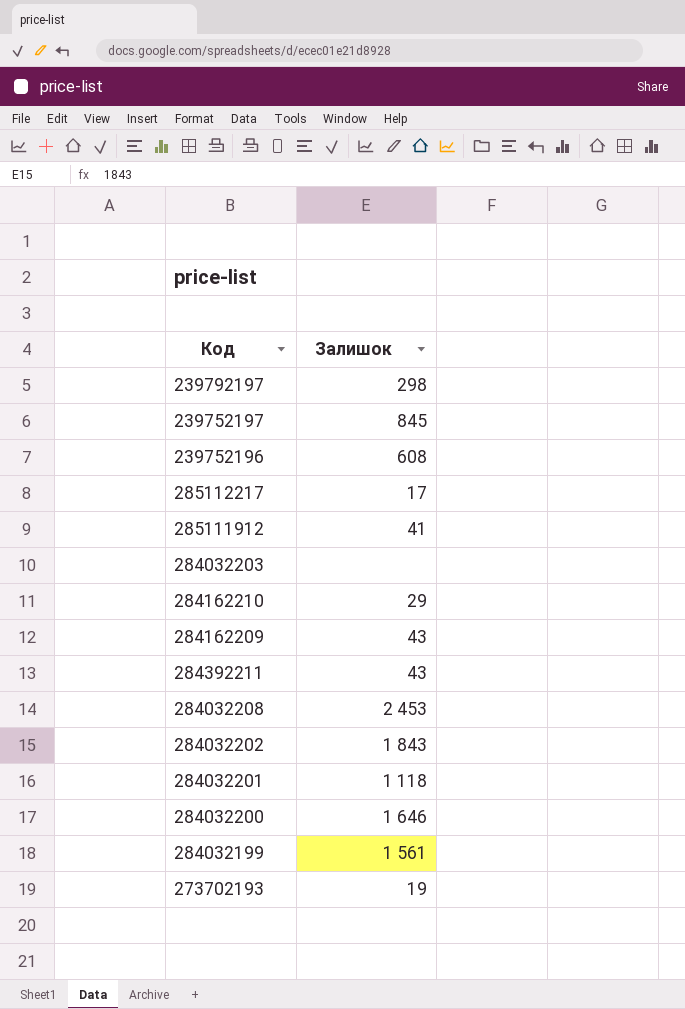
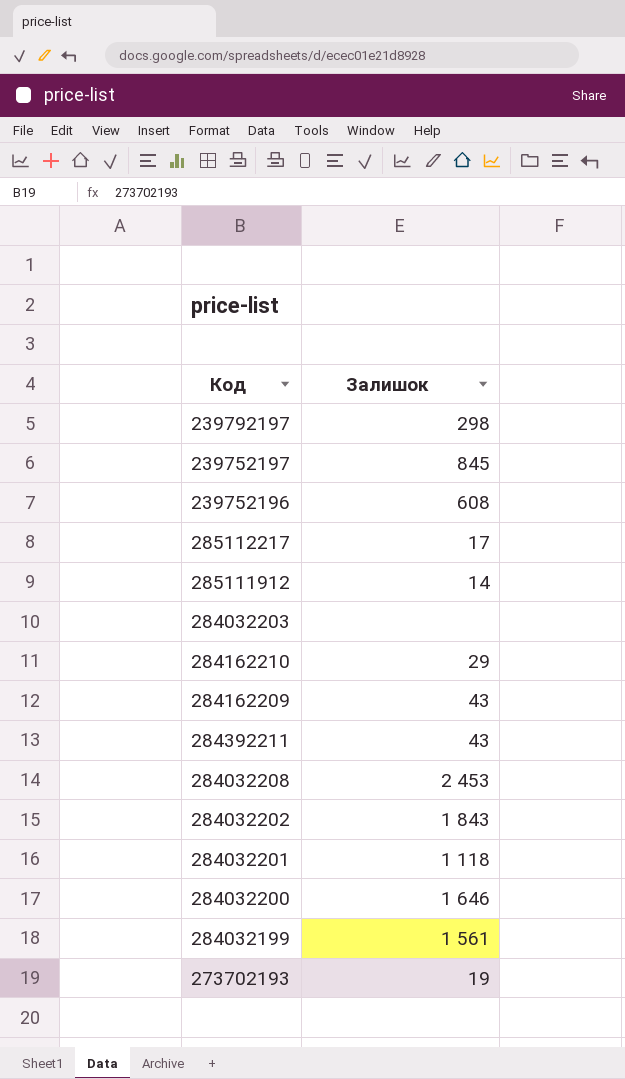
285111912 | Залишок: 41 -> 14

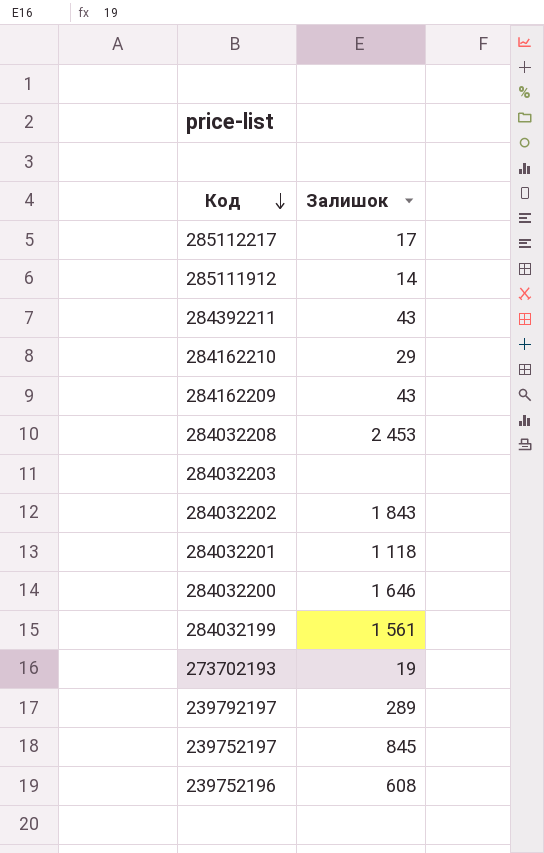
row order: none -> Код descending
239792197 | Залишок: 298 -> 289

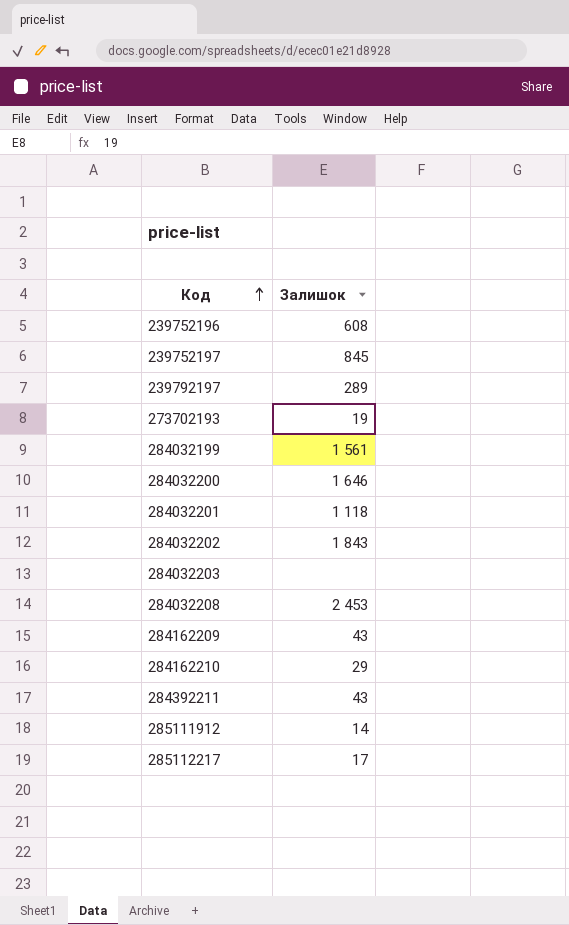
row order: Код descending -> Код ascending

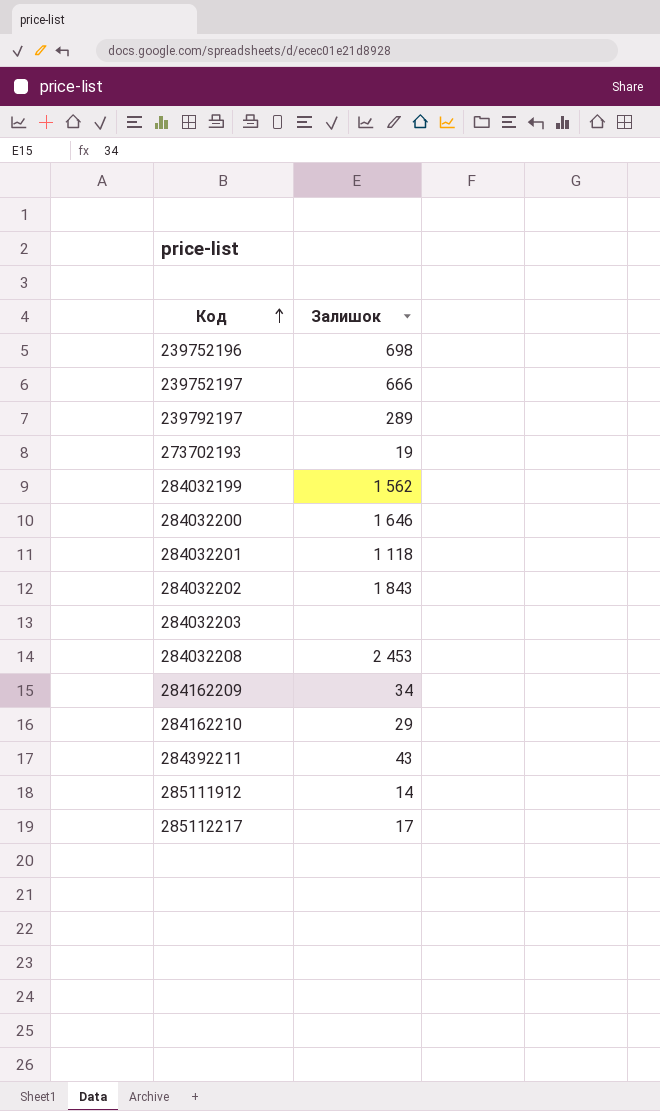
239752196 | Залишок: 608 -> 698
239752197 | Залишок: 845 -> 666
284032199 | Залишок: 1 561 -> 1 562
284162209 | Залишок: 43 -> 34

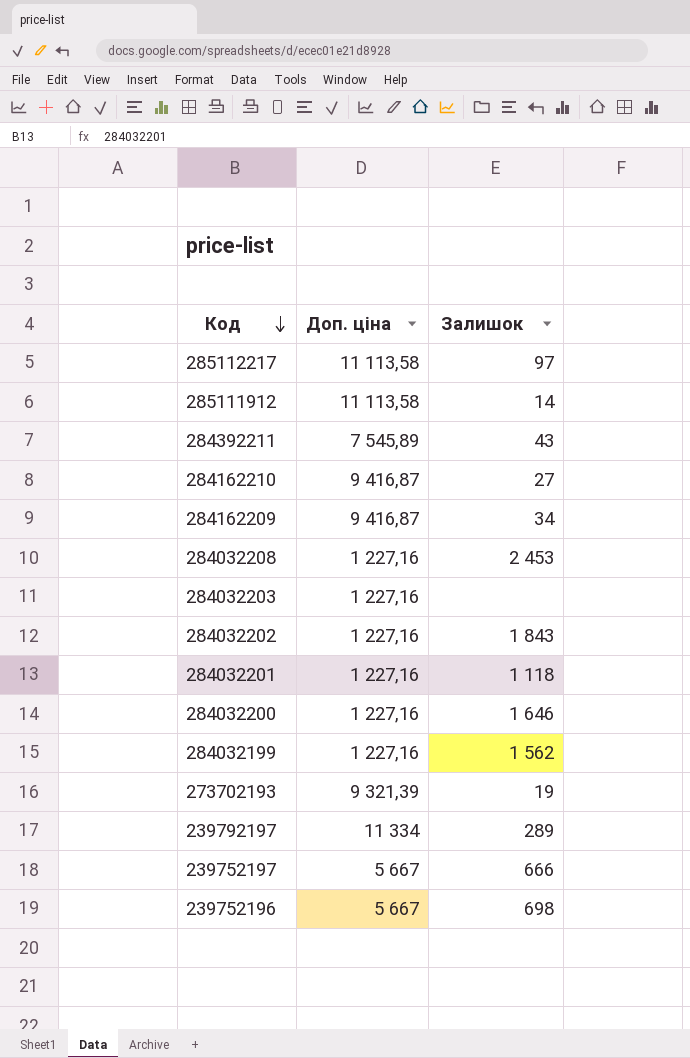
row order: Код ascending -> Код descending
column Доп. ціна | position: none -> 2
285112217 | Залишок: 17 -> 97
284162210 | Залишок: 29 -> 27

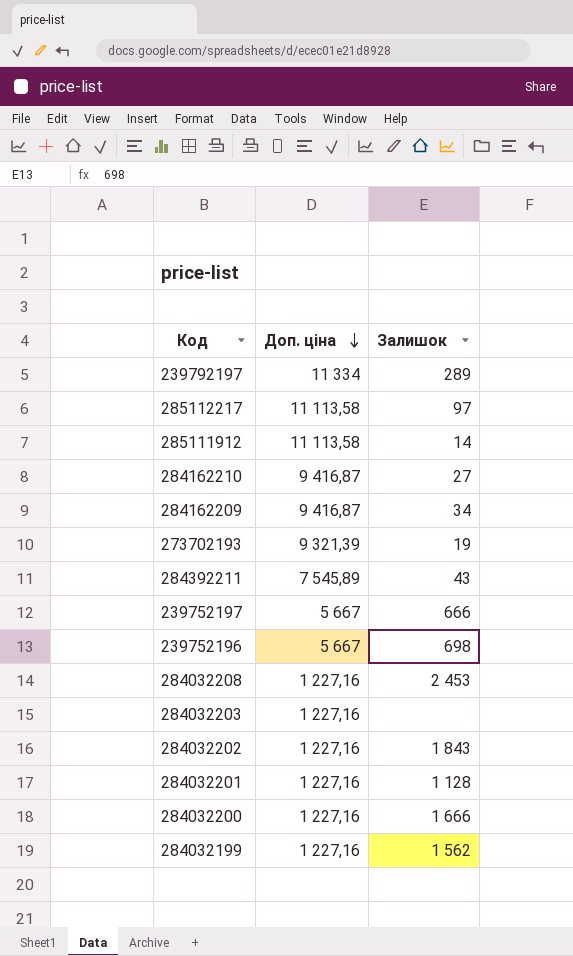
row order: Код descending -> Доп. ціна descending
284032201 | Залишок: 1 118 -> 1 128
284032200 | Залишок: 1 646 -> 1 666

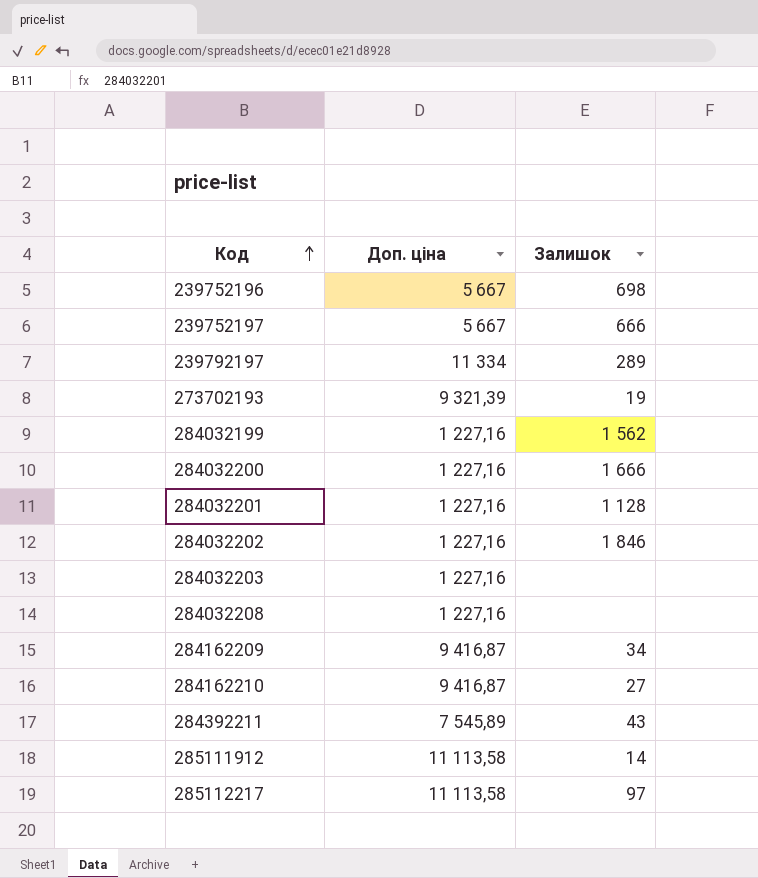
row order: Доп. ціна descending -> Код ascending
284032202 | Залишок: 1 843 -> 1 846
284032208 | Залишок: 2 453 -> none

